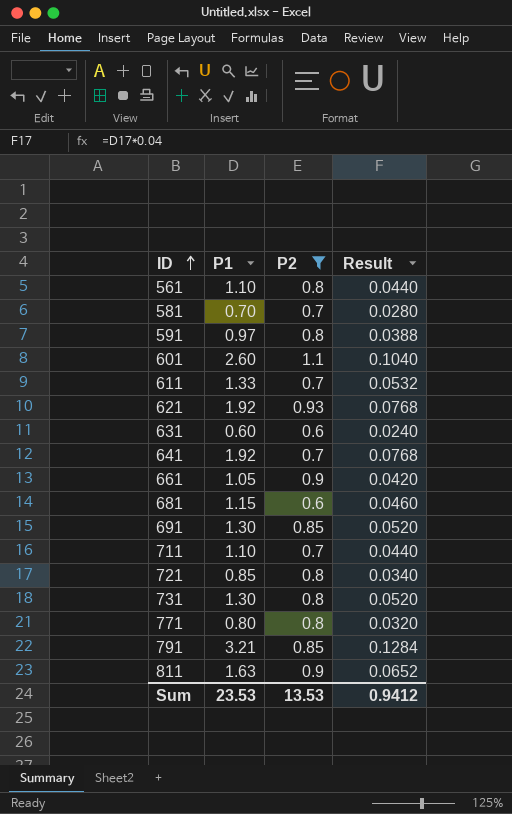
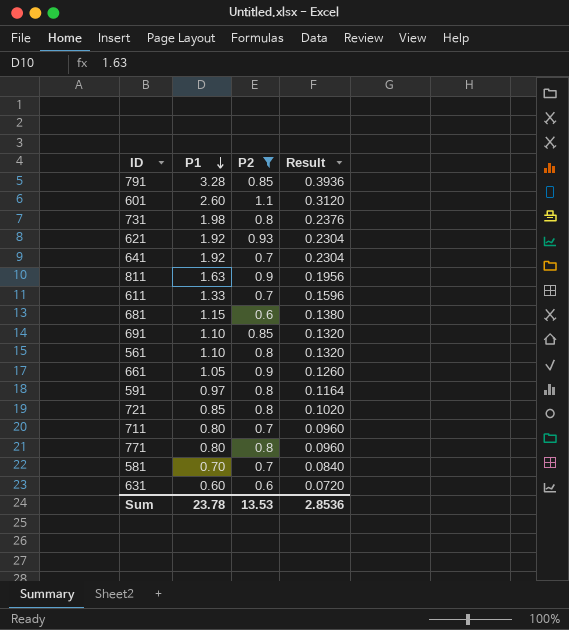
row order: ID ascending -> P1 descending
column Result | formula: [P1] * 0.04 -> [P1] * 0.12
791 | P1: 3.21 -> 3.28
731 | P1: 1.30 -> 1.98
691 | P1: 1.30 -> 1.10
711 | P1: 1.10 -> 0.80
Sum | P1: 23.53 -> 23.78
Sum | Result: 0.9412 -> 2.8536

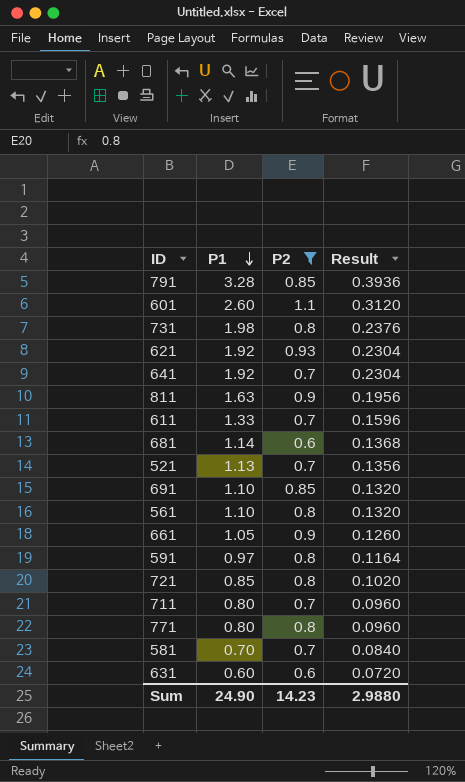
681 | P1: 1.15 -> 1.14
681 | Result: 0.1380 -> 0.1368
row 521: none -> 1.13 | 0.7 | 0.1356
Sum | P1: 23.78 -> 24.90
Sum | P2: 13.53 -> 14.23
Sum | Result: 2.8536 -> 2.9880

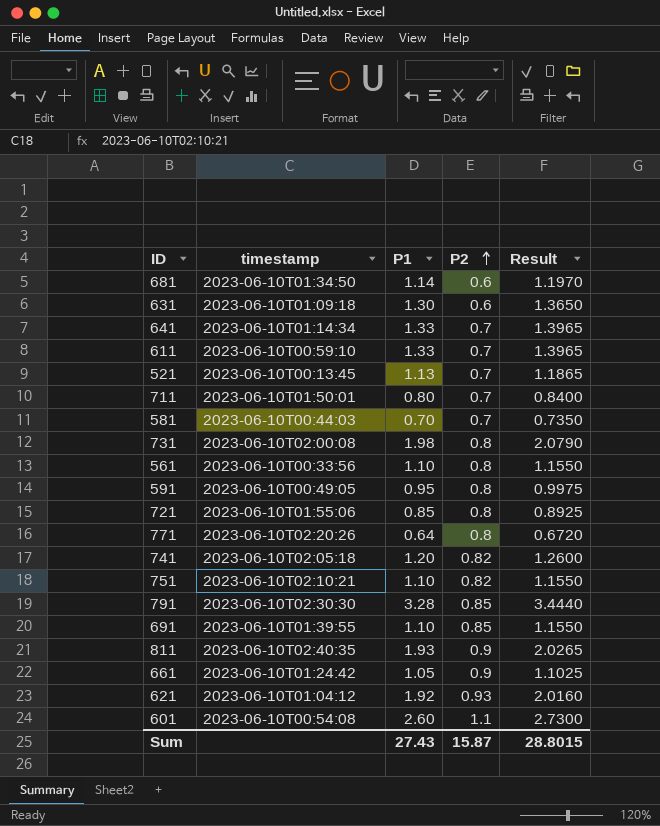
filter: P2 != 0.82 -> none
row order: P1 descending -> P2 ascending
column timestamp | position: none -> 2
column Result | formula: [P1] * 0.12 -> [P1] * 1.05
631 | P1: 0.60 -> 1.30
641 | P1: 1.92 -> 1.33
591 | P1: 0.97 -> 0.95
771 | P1: 0.80 -> 0.64
811 | P1: 1.63 -> 1.93
Sum | P1: 24.90 -> 27.43
Sum | P2: 14.23 -> 15.87
Sum | Result: 2.9880 -> 28.8015

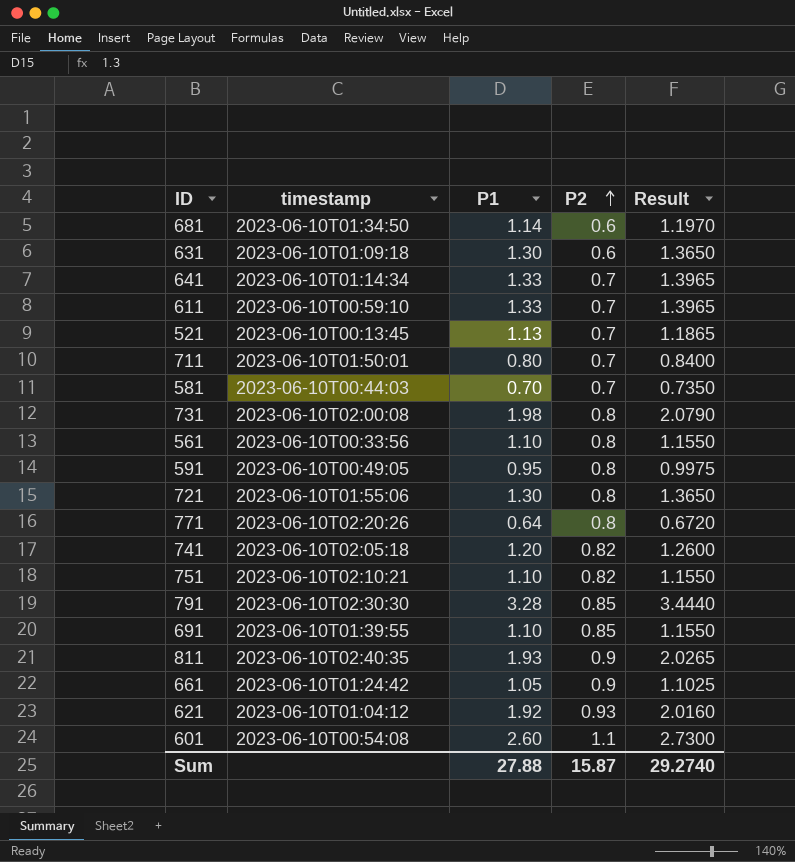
721 | P1: 0.85 -> 1.30
721 | Result: 0.8925 -> 1.3650
Sum | P1: 27.43 -> 27.88
Sum | Result: 28.8015 -> 29.2740

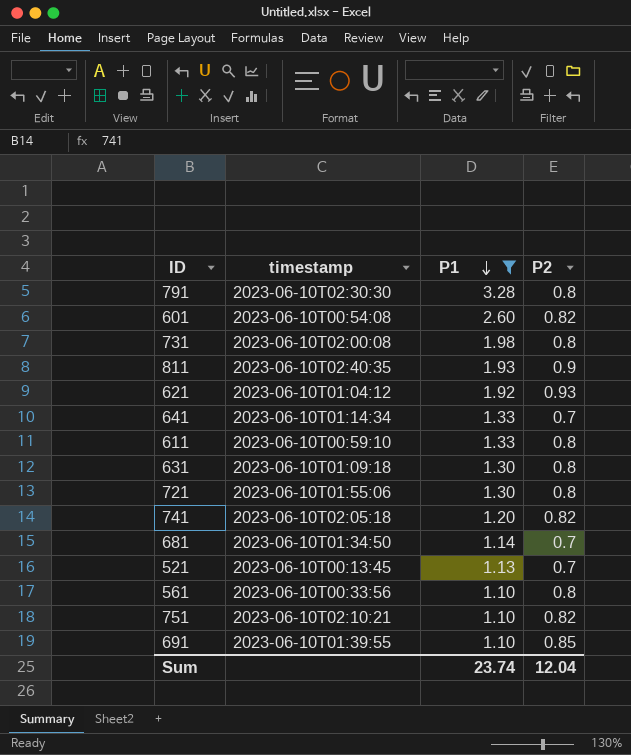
filter: none -> P1 >= 1.10
row order: P2 ascending -> P1 descending
column Result | formula: [P1] * 1.05 -> none
791 | P2: 0.85 -> 0.8
601 | P2: 1.1 -> 0.82
611 | P2: 0.7 -> 0.8
631 | P2: 0.6 -> 0.8
681 | P2: 0.6 -> 0.7
Sum | P1: 27.88 -> 23.74
Sum | P2: 15.87 -> 12.04

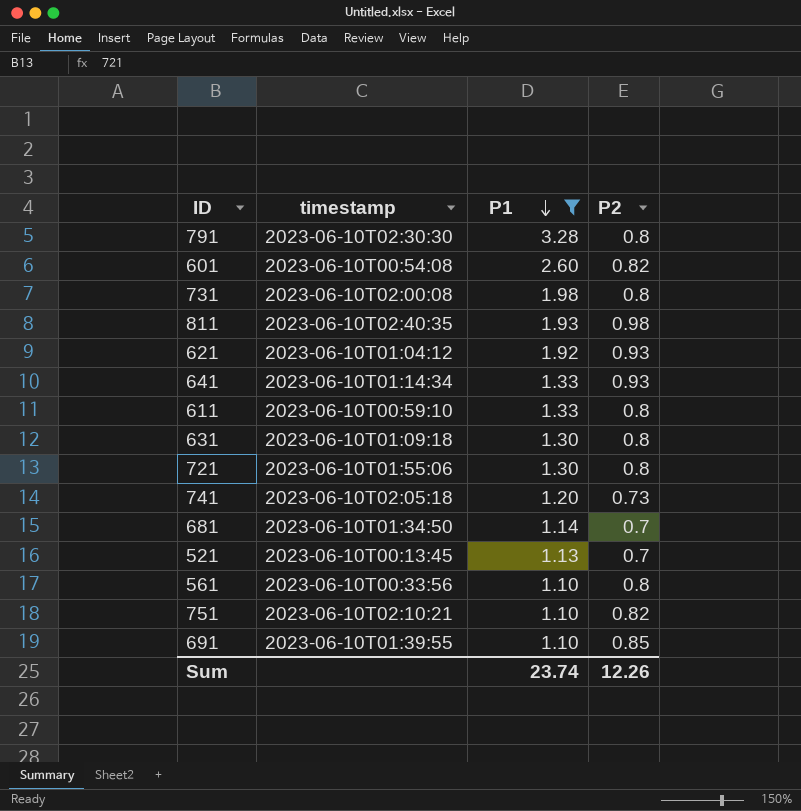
811 | P2: 0.9 -> 0.98
641 | P2: 0.7 -> 0.93
741 | P2: 0.82 -> 0.73
Sum | P2: 12.04 -> 12.26

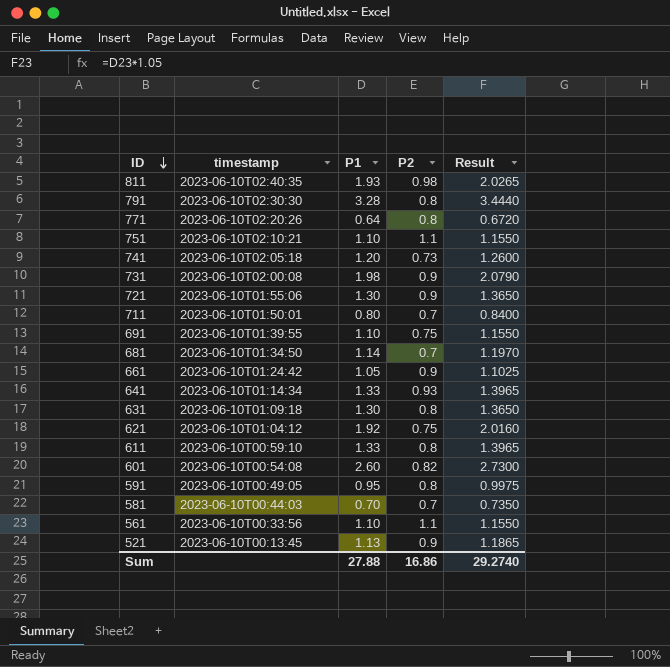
filter: P1 >= 1.10 -> none
row order: P1 descending -> ID descending
column Result | formula: none -> [P1] * 1.05
751 | P2: 0.82 -> 1.1
731 | P2: 0.8 -> 0.9
721 | P2: 0.8 -> 0.9
691 | P2: 0.85 -> 0.75
621 | P2: 0.93 -> 0.75
561 | P2: 0.8 -> 1.1
521 | P2: 0.7 -> 0.9
Sum | P1: 23.74 -> 27.88
Sum | P2: 12.26 -> 16.86

